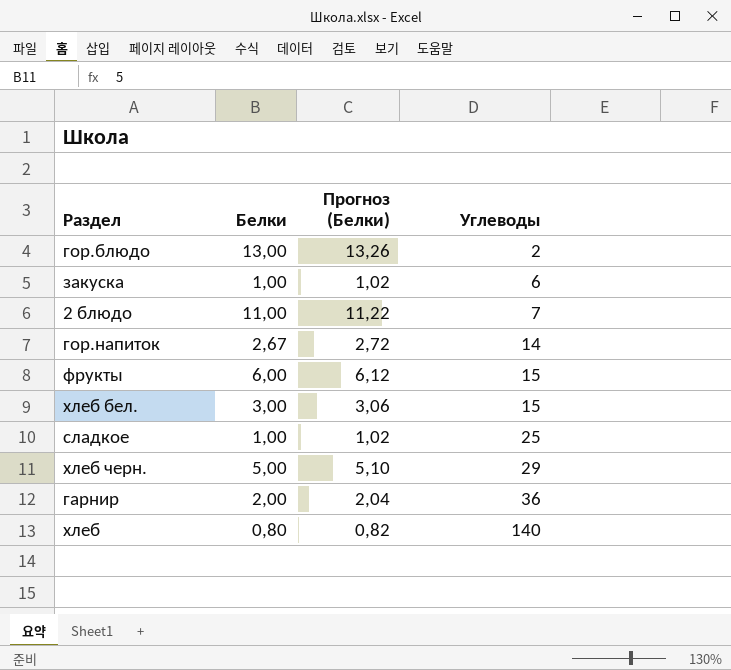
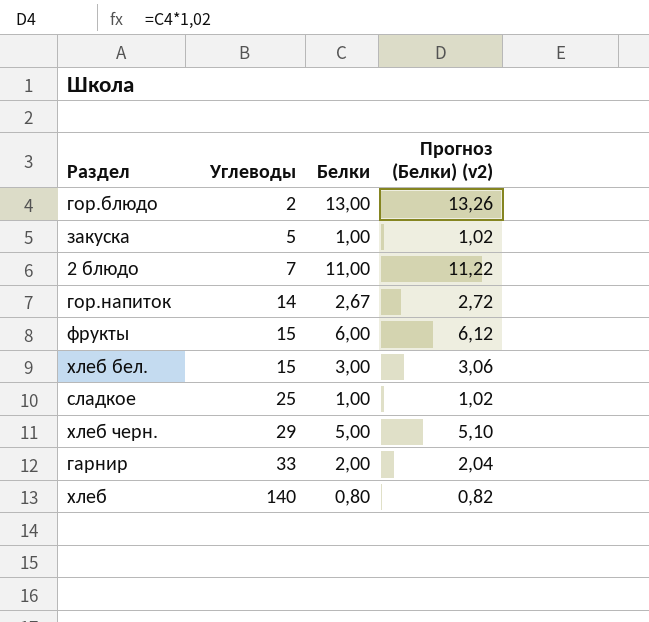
column Углеводы | position: 4 -> 2
column name: Прогноз (Белки) -> Прогноз (Белки) (v2)
закуска | Углеводы: 6 -> 5
гарнир | Углеводы: 36 -> 33

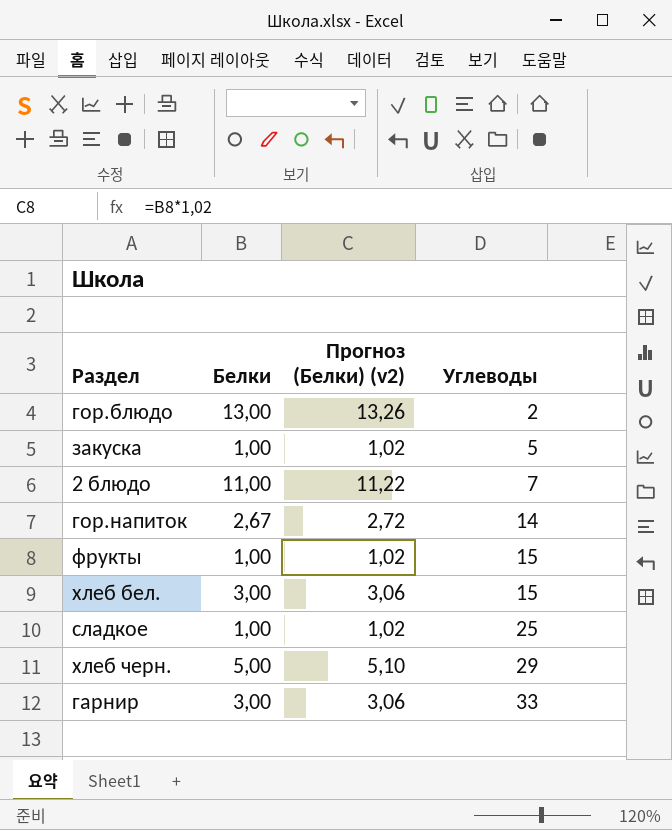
column Углеводы | position: 2 -> 4
row хлеб: 140 | 0,80 | 0,82 -> none
фрукты | Белки: 6,00 -> 1,00
фрукты | Прогноз (Белки) (v2): 6,12 -> 1,02
гарнир | Белки: 2,00 -> 3,00
гарнир | Прогноз (Белки) (v2): 2,04 -> 3,06

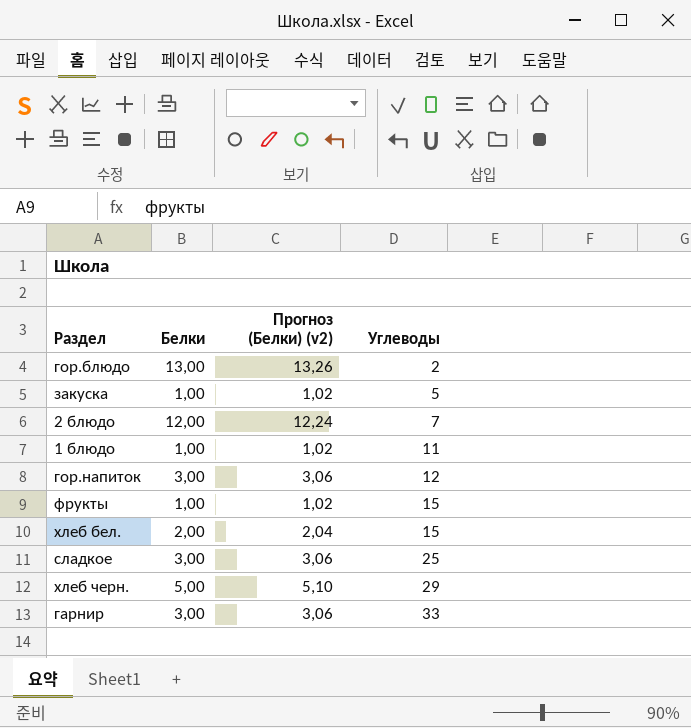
2 блюдо | Белки: 11,00 -> 12,00
2 блюдо | Прогноз (Белки) (v2): 11,22 -> 12,24
row 1 блюдо: none -> 1,00 | 1,02 | 11
гор.напиток | Белки: 2,67 -> 3,00
гор.напиток | Прогноз (Белки) (v2): 2,72 -> 3,06
гор.напиток | Углеводы: 14 -> 12
хлеб бел. | Белки: 3,00 -> 2,00
хлеб бел. | Прогноз (Белки) (v2): 3,06 -> 2,04
сладкое | Белки: 1,00 -> 3,00
сладкое | Прогноз (Белки) (v2): 1,02 -> 3,06

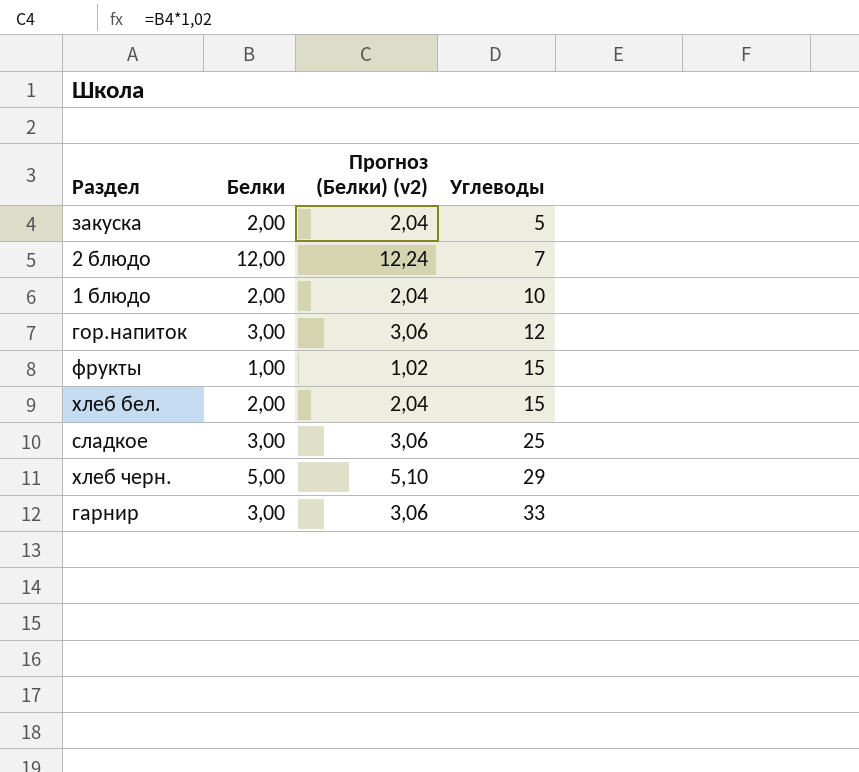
row гор.блюдо: 13,00 | 13,26 | 2 -> none
закуска | Белки: 1,00 -> 2,00
закуска | Прогноз (Белки) (v2): 1,02 -> 2,04
1 блюдо | Белки: 1,00 -> 2,00
1 блюдо | Прогноз (Белки) (v2): 1,02 -> 2,04
1 блюдо | Углеводы: 11 -> 10

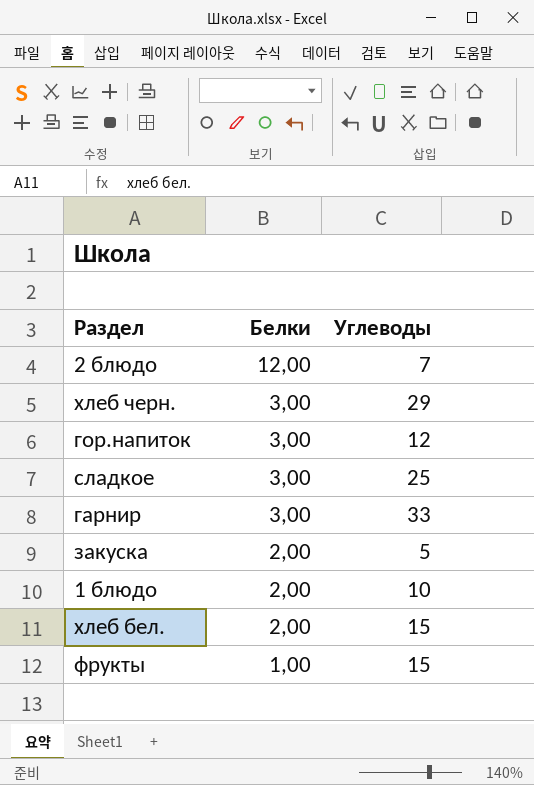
row order: Углеводы ascending -> Белки descending
column Прогноз (Белки) (v2) | formula: [Белки] * 1,02 -> none
хлеб черн. | Белки: 5,00 -> 3,00

